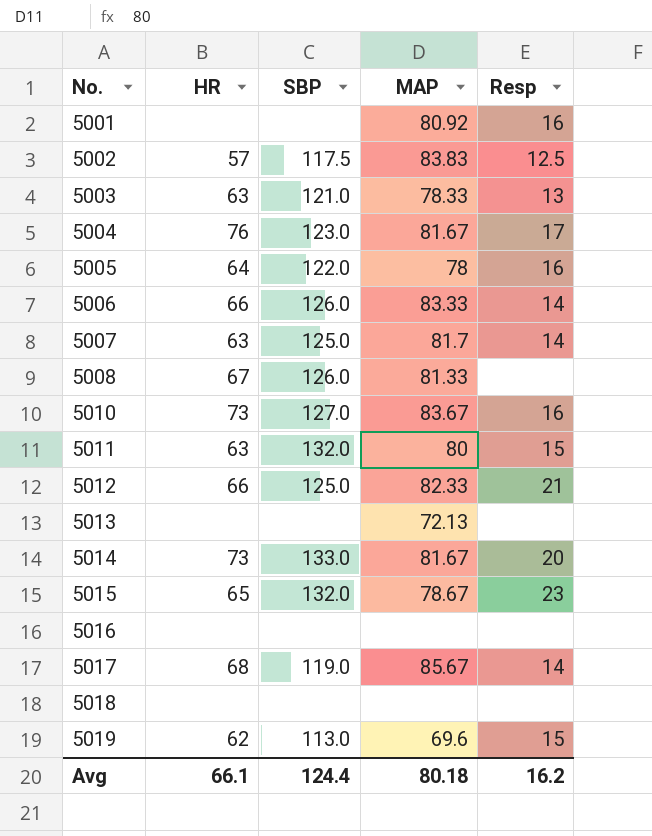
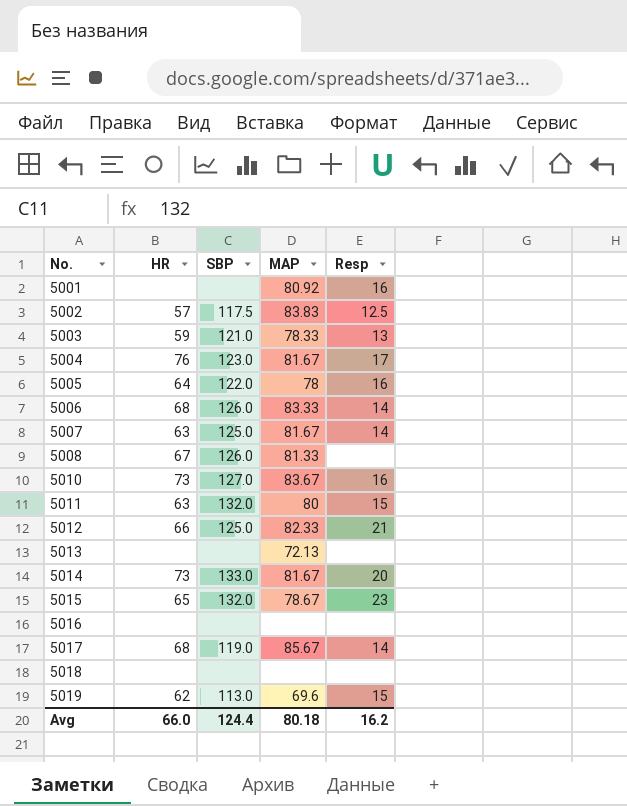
5003 | HR: 63 -> 59
5006 | HR: 66 -> 68
5007 | MAP: 81.7 -> 81.67
Avg | HR: 66.1 -> 66.0

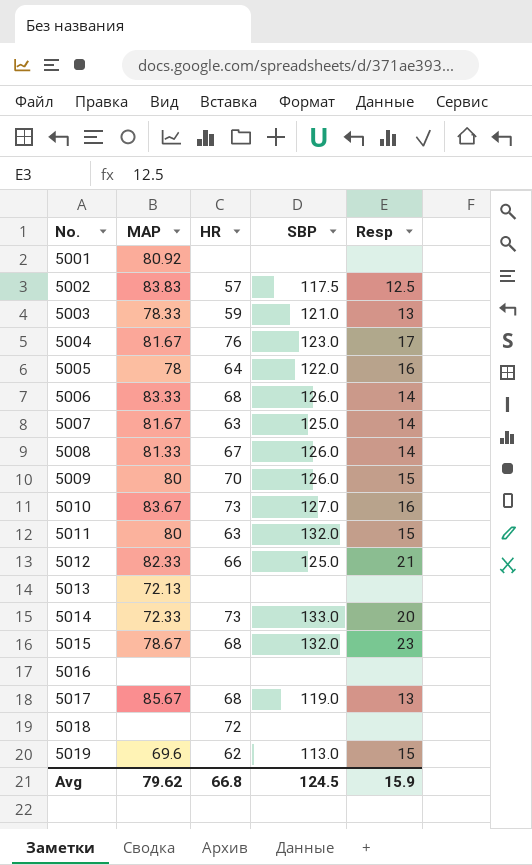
column MAP | position: 4 -> 2
5001 | Resp: 16 -> none
5008 | Resp: none -> 14
row 5009: none -> 80 | 70 | 126.0 | 15
5014 | MAP: 81.67 -> 72.33
5015 | HR: 65 -> 68
5017 | Resp: 14 -> 13
5018 | HR: none -> 72
Avg | MAP: 80.18 -> 79.62
Avg | HR: 66.0 -> 66.8
Avg | SBP: 124.4 -> 124.5
Avg | Resp: 16.2 -> 15.9

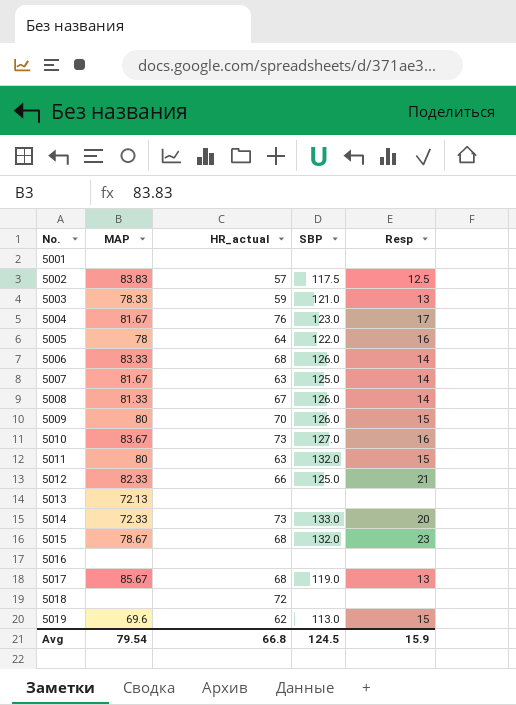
column name: HR -> HR_actual
5001 | MAP: 80.92 -> none
Avg | MAP: 79.62 -> 79.54

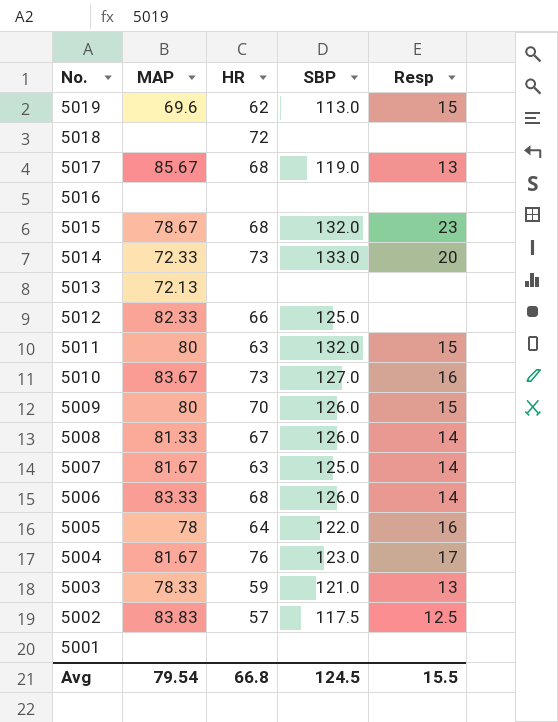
row order: No. ascending -> No. descending
column name: HR_actual -> HR
5012 | Resp: 21 -> none
Avg | Resp: 15.9 -> 15.5

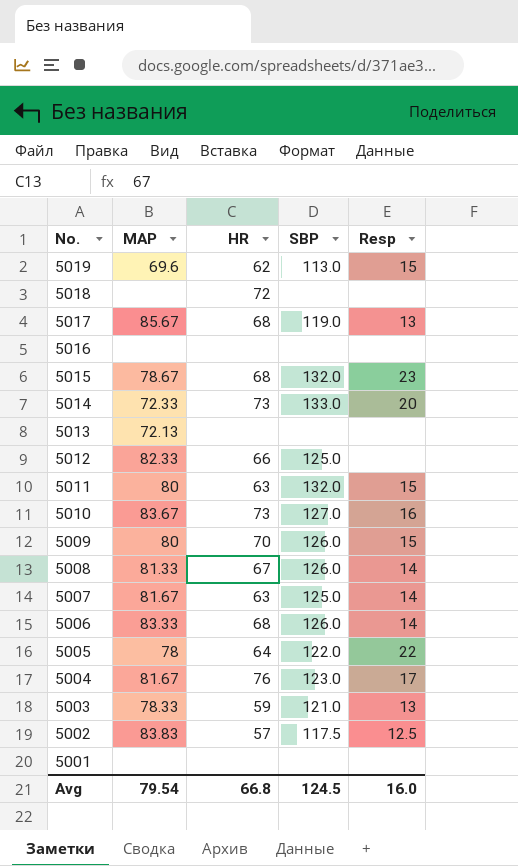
5005 | Resp: 16 -> 22
Avg | Resp: 15.5 -> 16.0

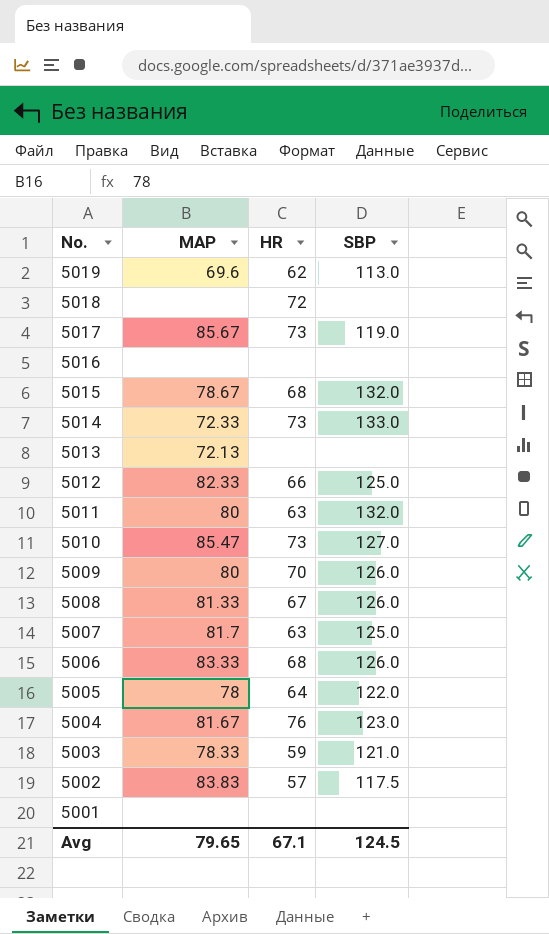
column Resp | position: 5 -> none
5017 | HR: 68 -> 73
5010 | MAP: 83.67 -> 85.47
5007 | MAP: 81.67 -> 81.7
Avg | MAP: 79.54 -> 79.65
Avg | HR: 66.8 -> 67.1

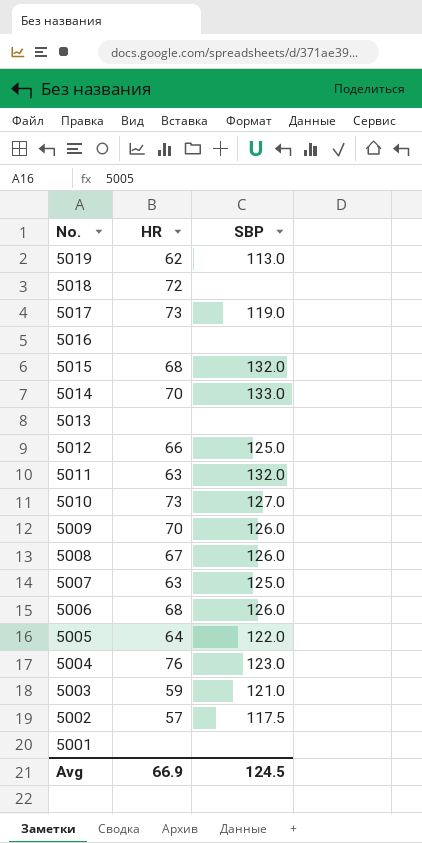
column MAP | position: 2 -> none
5014 | HR: 73 -> 70
Avg | HR: 67.1 -> 66.9

